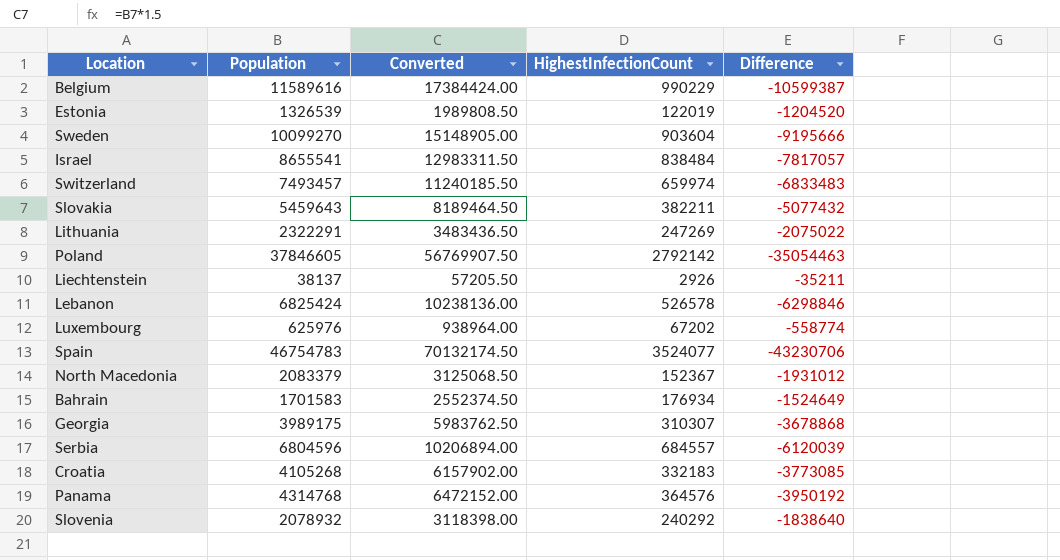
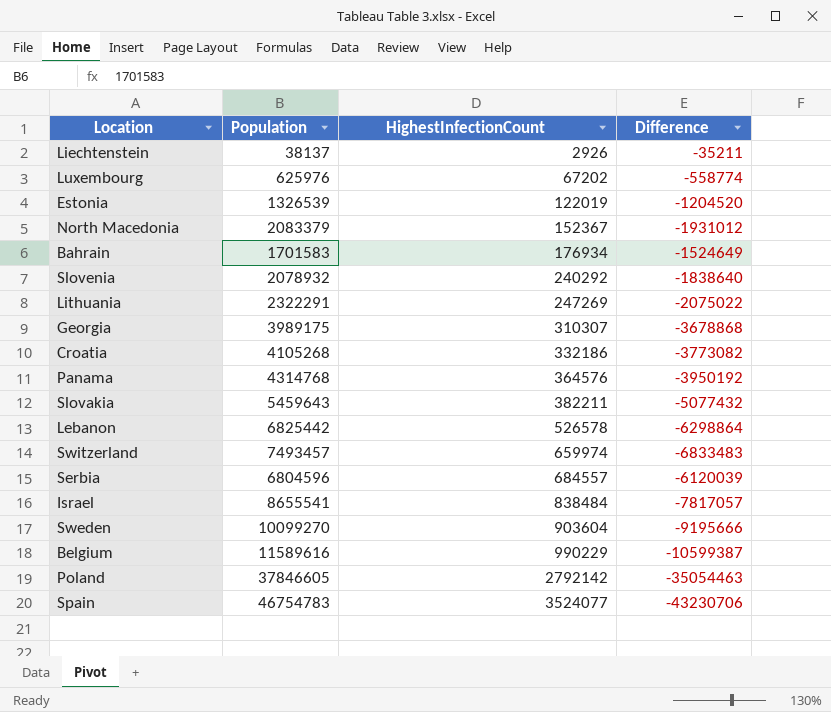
row order: none -> HighestInfectionCount ascending
column Converted | formula: [Population] * 1.5 -> none
Croatia | HighestInfectionCount: 332183 -> 332186
Croatia | Difference: -3773085 -> -3773082
Lebanon | Population: 6825424 -> 6825442
Lebanon | Difference: -6298846 -> -6298864

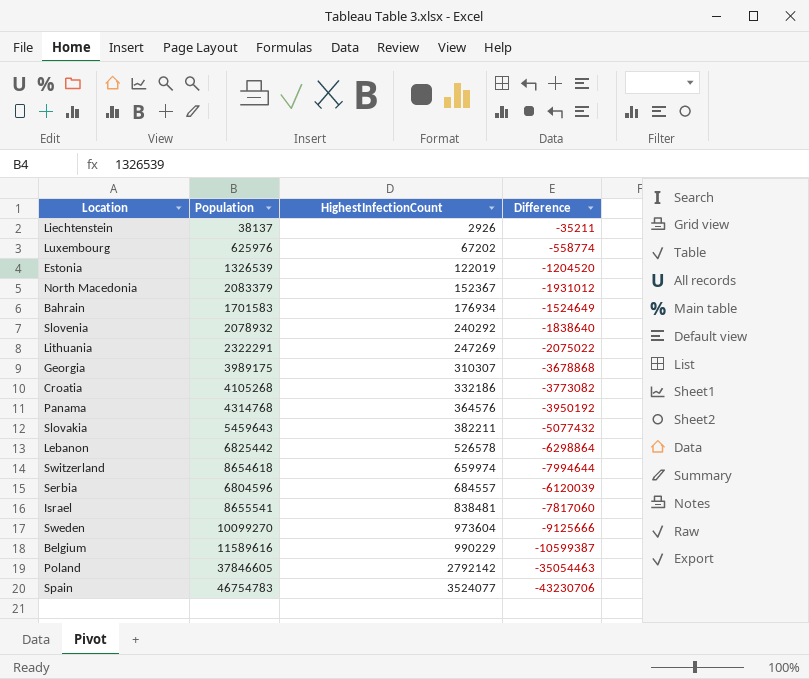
Switzerland | Population: 7493457 -> 8654618
Switzerland | Difference: -6833483 -> -7994644
Israel | HighestInfectionCount: 838484 -> 838481
Israel | Difference: -7817057 -> -7817060
Sweden | HighestInfectionCount: 903604 -> 973604
Sweden | Difference: -9195666 -> -9125666

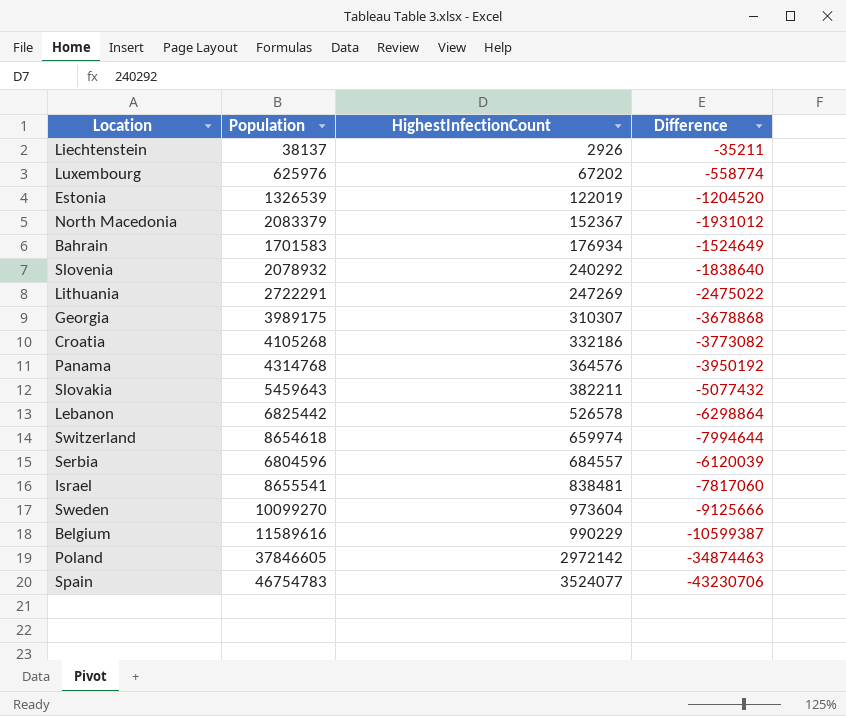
Lithuania | Population: 2322291 -> 2722291
Lithuania | Difference: -2075022 -> -2475022
Poland | HighestInfectionCount: 2792142 -> 2972142
Poland | Difference: -35054463 -> -34874463

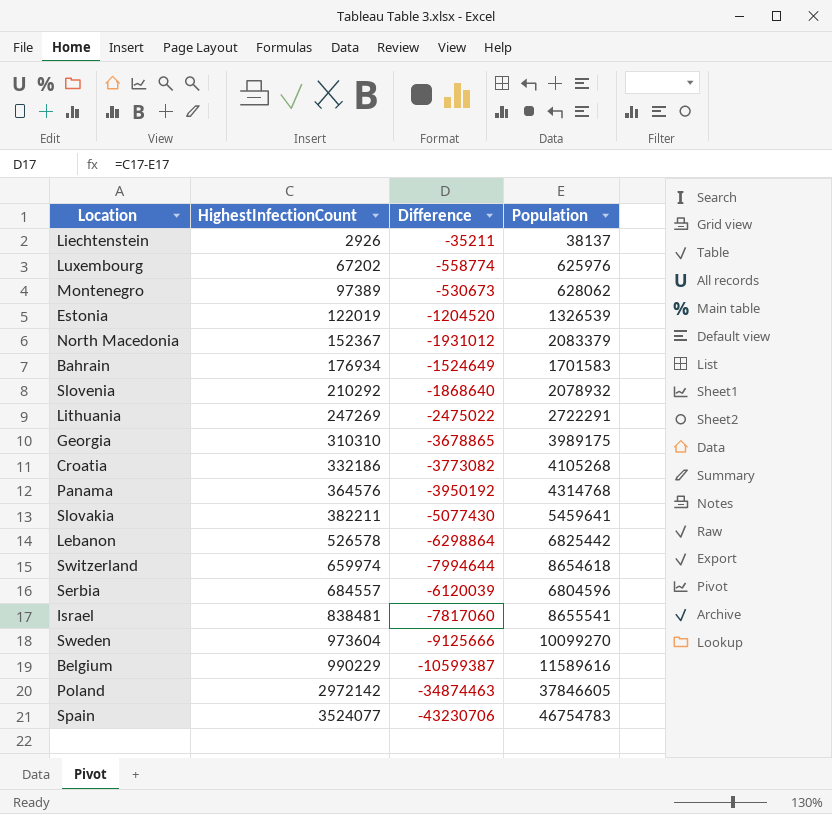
column Population | position: 2 -> 4
row Montenegro: none -> 97389 | -530673 | 628062
Slovenia | HighestInfectionCount: 240292 -> 210292
Slovenia | Difference: -1838640 -> -1868640
Georgia | HighestInfectionCount: 310307 -> 310310
Georgia | Difference: -3678868 -> -3678865
Slovakia | Difference: -5077432 -> -5077430
Slovakia | Population: 5459643 -> 5459641

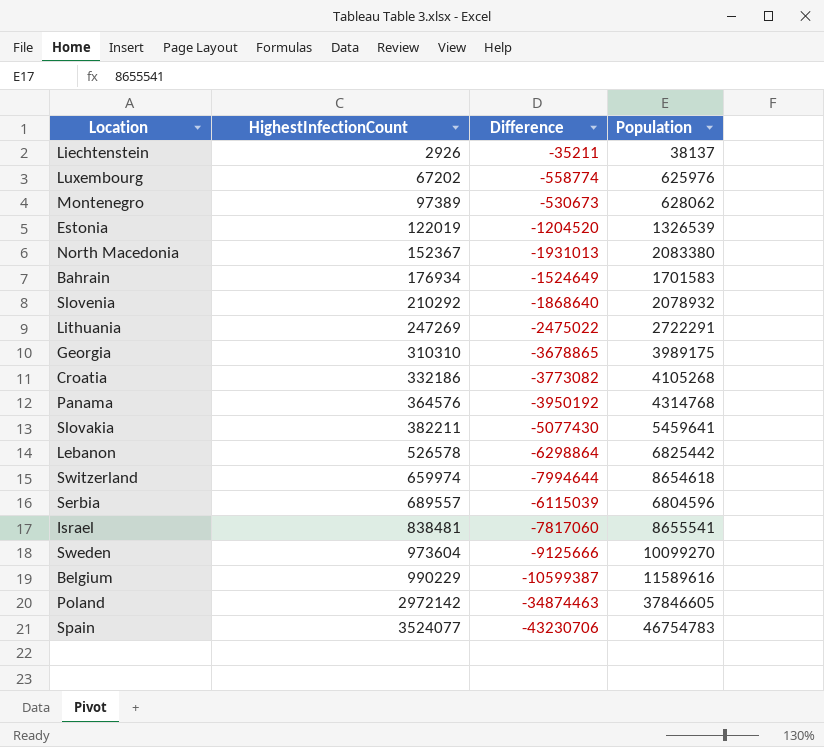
North Macedonia | Difference: -1931012 -> -1931013
North Macedonia | Population: 2083379 -> 2083380
Serbia | HighestInfectionCount: 684557 -> 689557
Serbia | Difference: -6120039 -> -6115039

